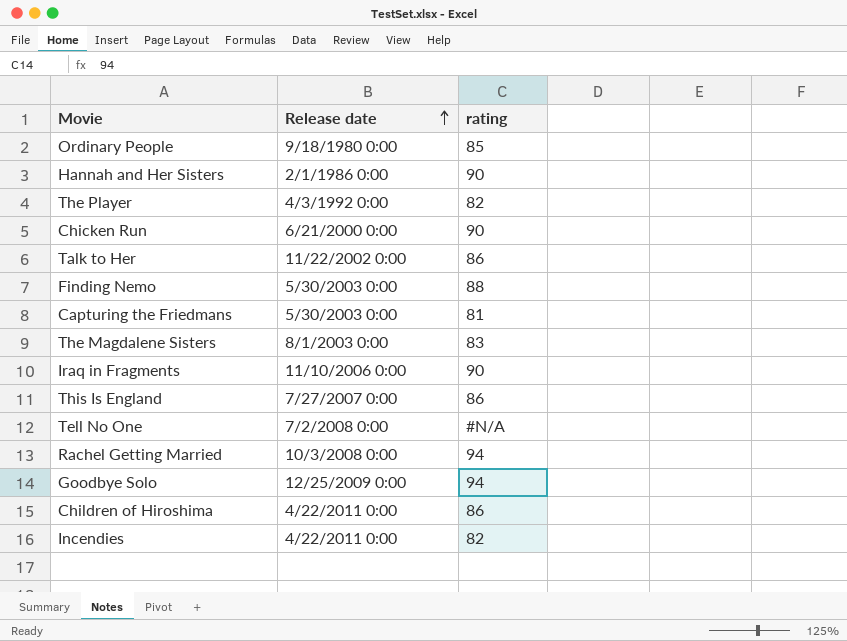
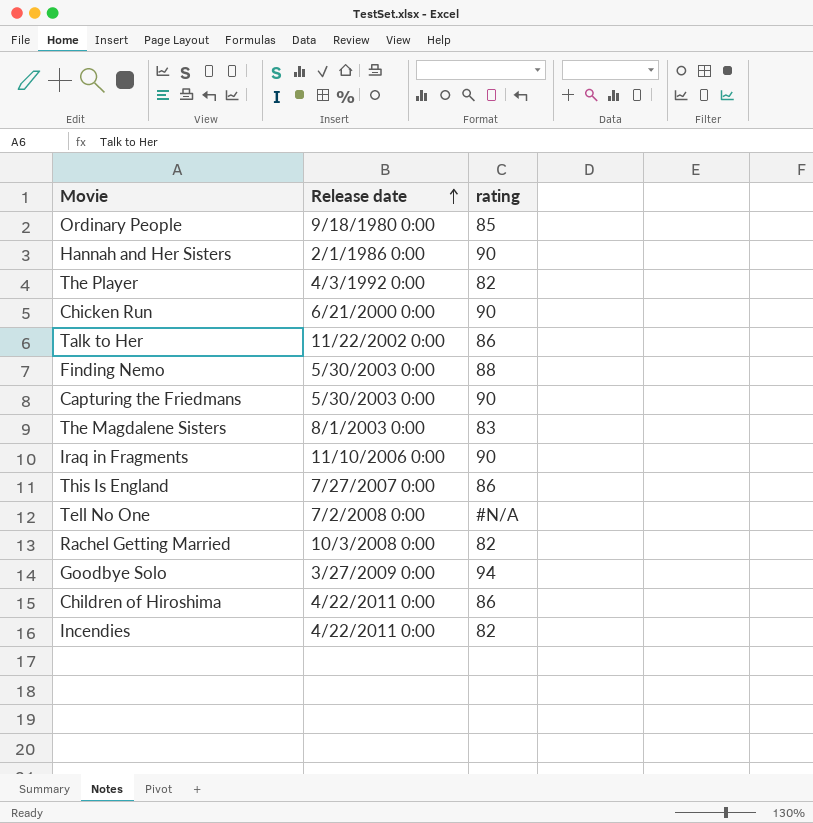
Capturing the Friedmans | rating: 81 -> 90
Rachel Getting Married | rating: 94 -> 82
Goodbye Solo | Release date: 12/25/2009 0:00 -> 3/27/2009 0:00

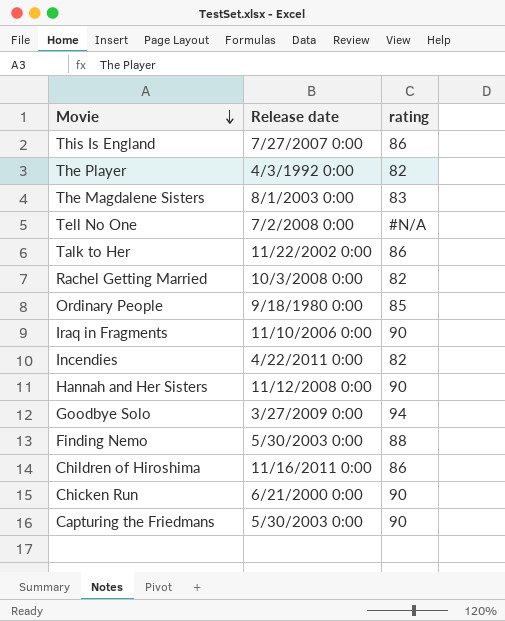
row order: Release date ascending -> Movie descending
Hannah and Her Sisters | Release date: 2/1/1986 0:00 -> 11/12/2008 0:00
Children of Hiroshima | Release date: 4/22/2011 0:00 -> 11/16/2011 0:00

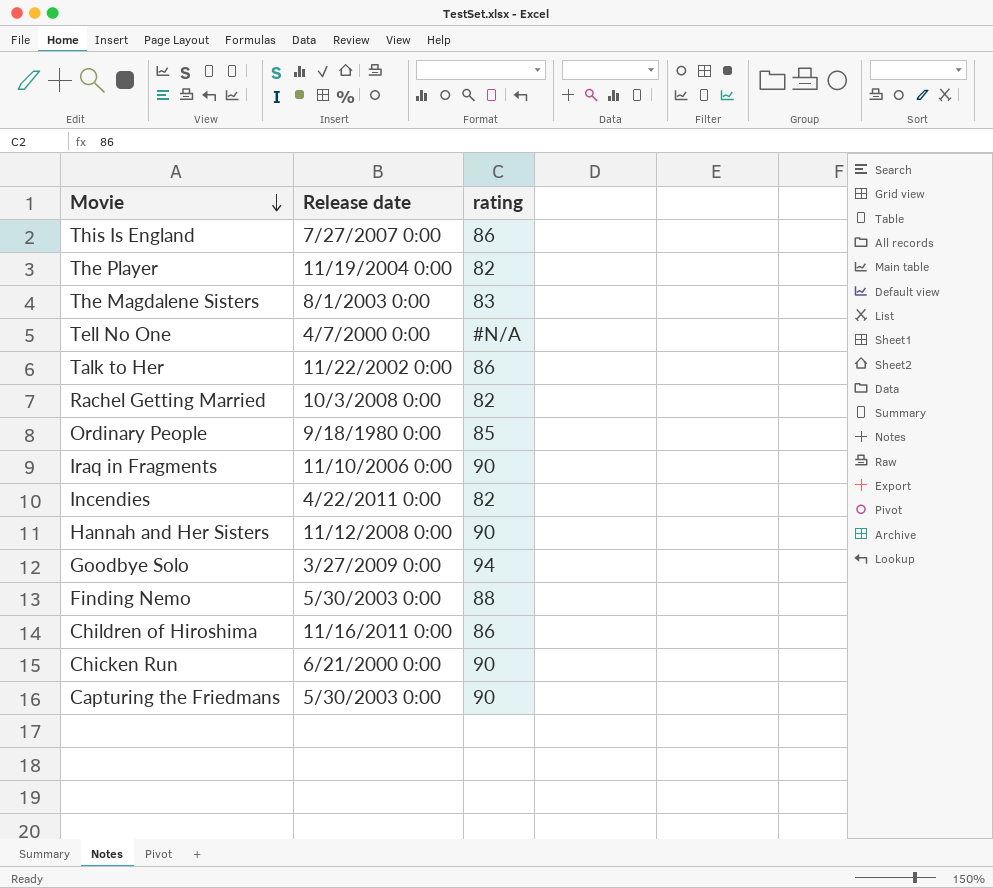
The Player | Release date: 4/3/1992 0:00 -> 11/19/2004 0:00
Tell No One | Release date: 7/2/2008 0:00 -> 4/7/2000 0:00

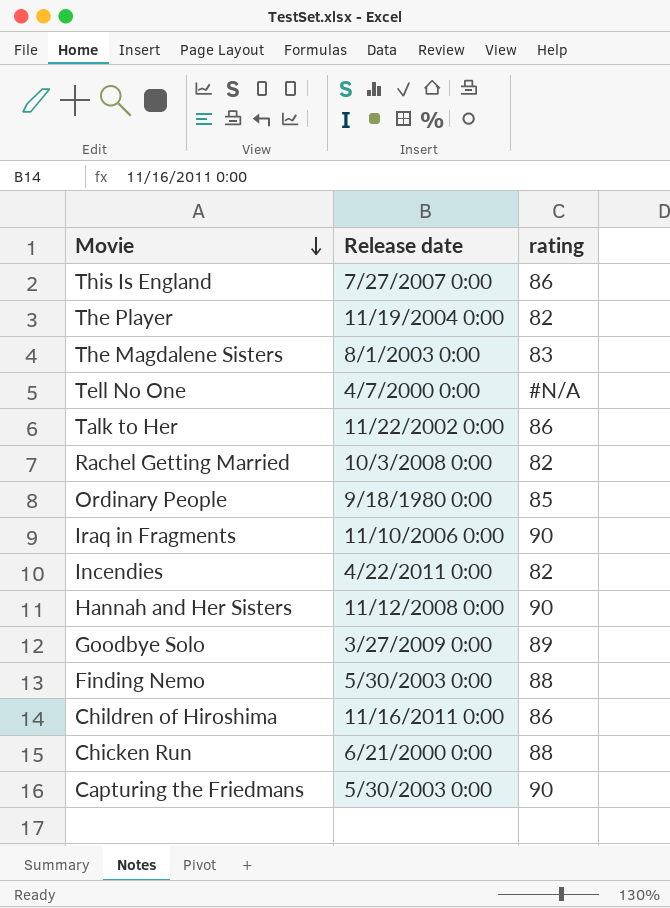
Goodbye Solo | rating: 94 -> 89
Chicken Run | rating: 90 -> 88

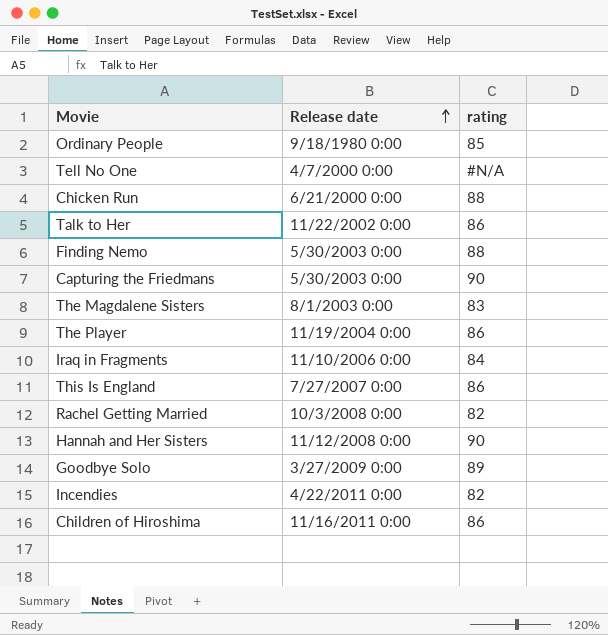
row order: Movie descending -> Release date ascending
The Player | rating: 82 -> 86
Iraq in Fragments | rating: 90 -> 84

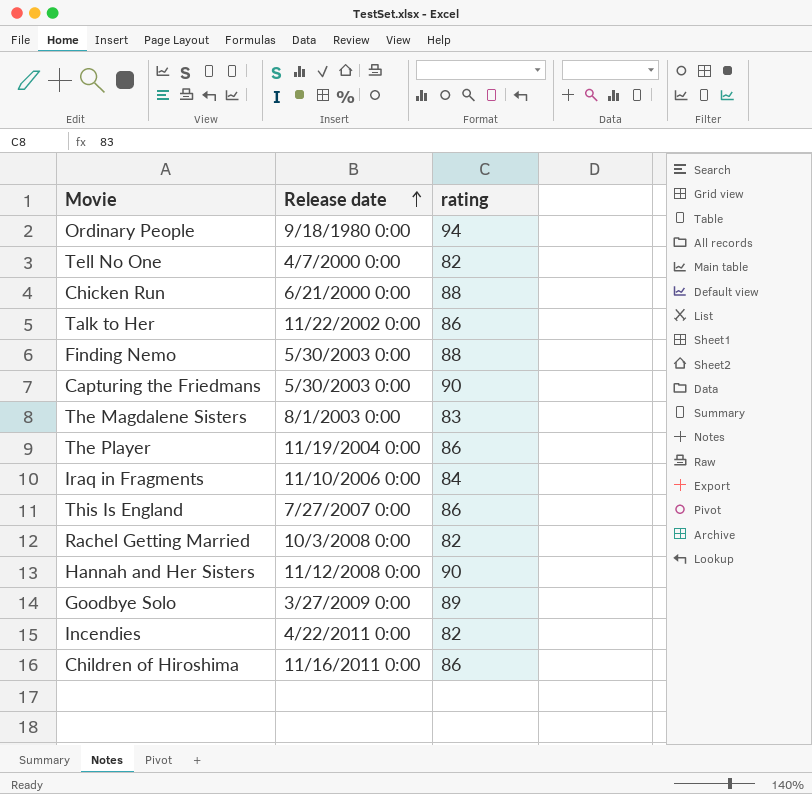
Ordinary People | rating: 85 -> 94
Tell No One | rating: #N/A -> 82

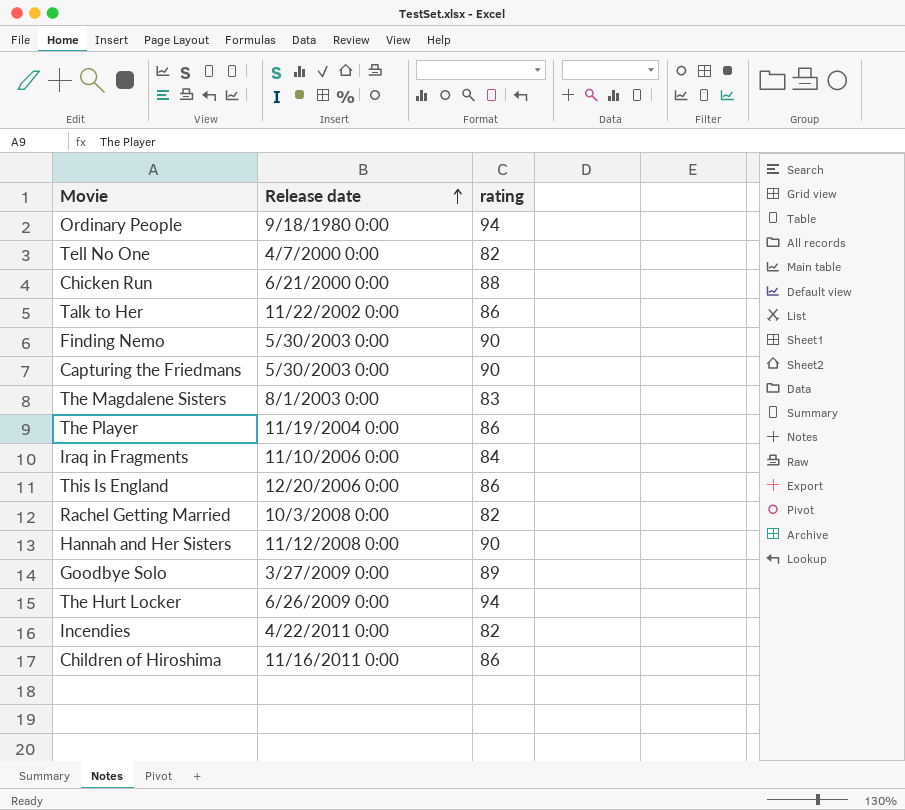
Finding Nemo | rating: 88 -> 90
This Is England | Release date: 7/27/2007 0:00 -> 12/20/2006 0:00
row The Hurt Locker: none -> 6/26/2009 0:00 | 94

